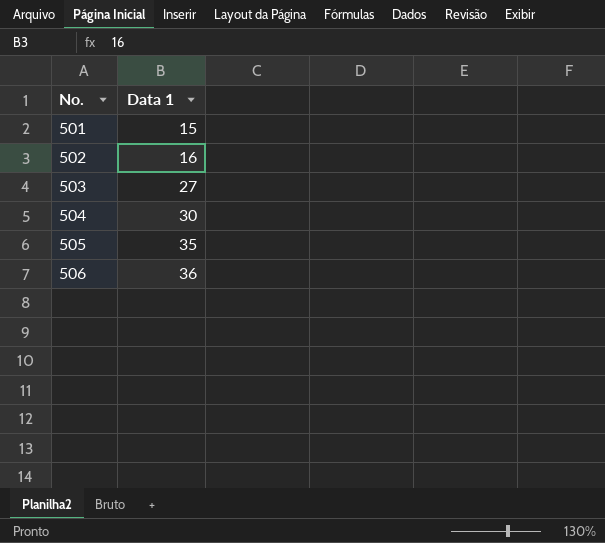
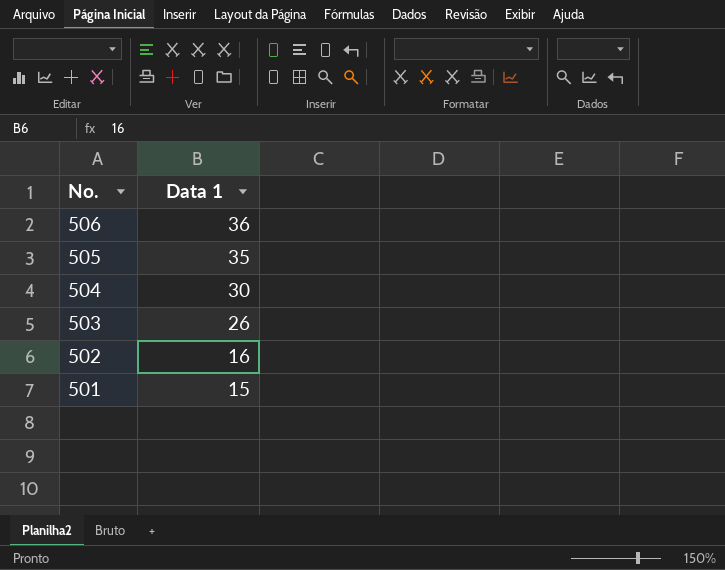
row order: No. ascending -> No. descending
503 | Data 1: 27 -> 26

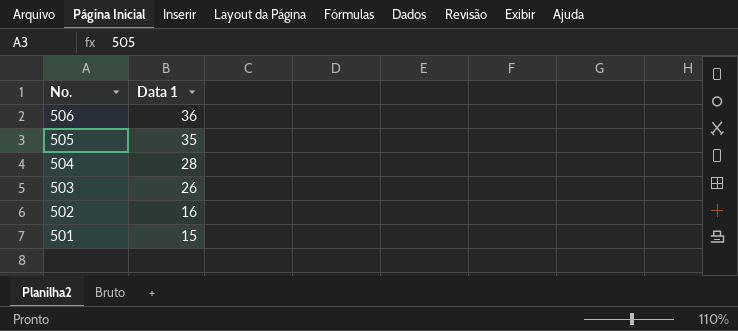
504 | Data 1: 30 -> 28

